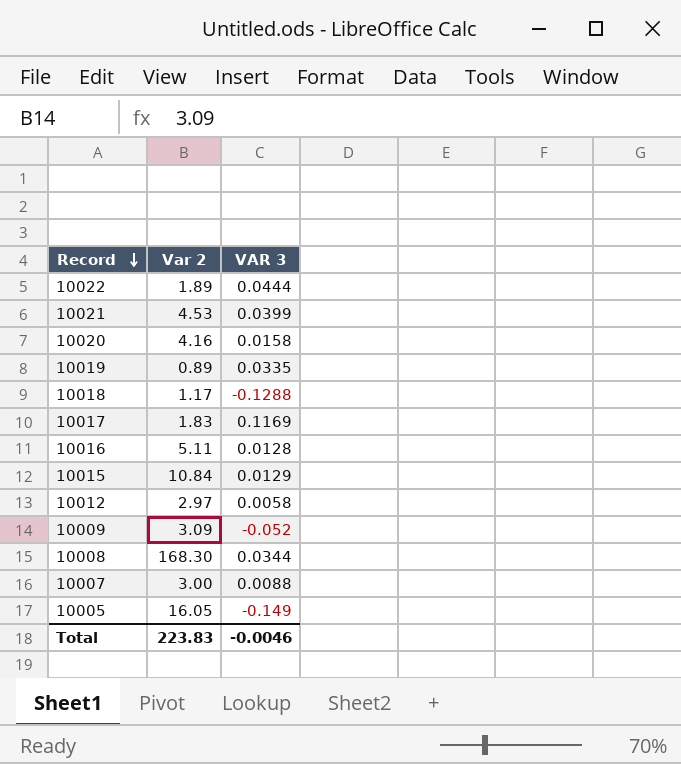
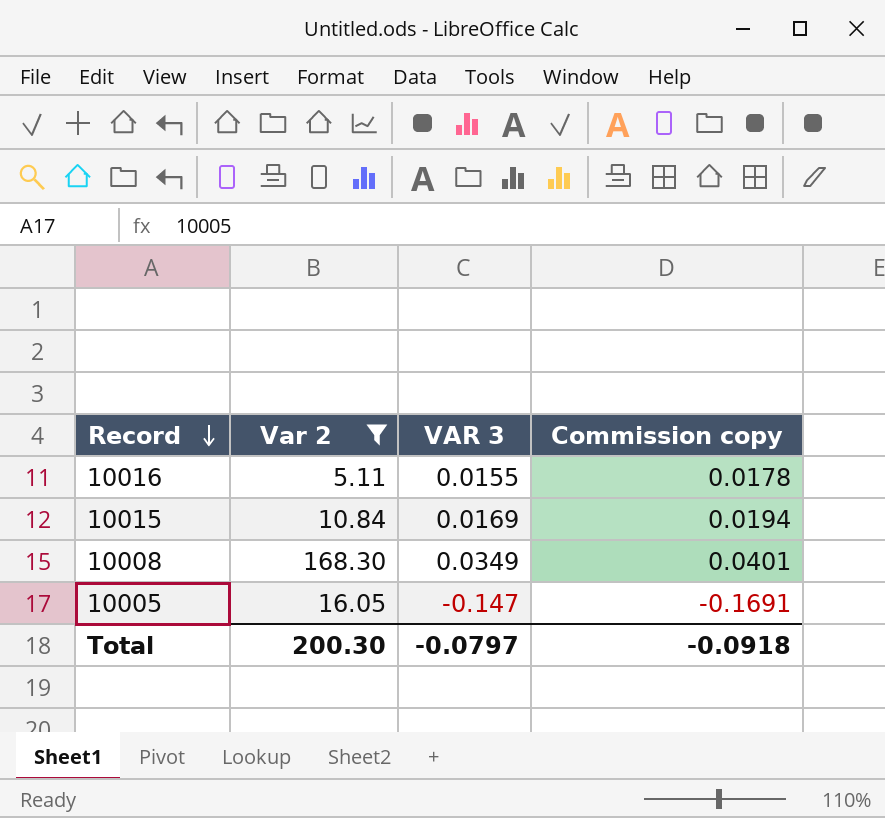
filter: none -> Var 2 >= 5.11
column Commission copy | formula: none -> [VAR 3] * 1.15
10016 | VAR 3: 0.0128 -> 0.0155
10015 | VAR 3: 0.0129 -> 0.0169
10008 | VAR 3: 0.0344 -> 0.0349
10005 | VAR 3: -0.149 -> -0.147
Total | Var 2: 223.83 -> 200.30
Total | VAR 3: -0.0046 -> -0.0797

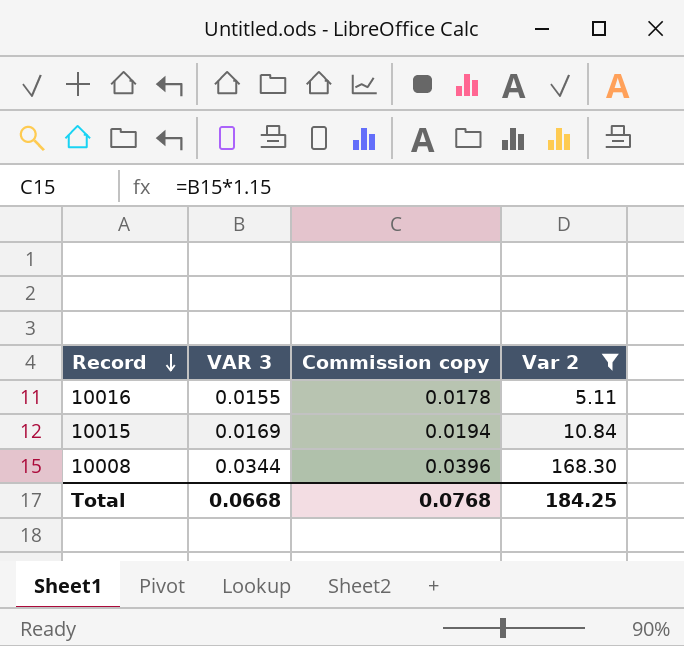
column Var 2 | position: 2 -> 4
row 10005: 16.05 | -0.147 | -0.1691 -> none
10008 | VAR 3: 0.0349 -> 0.0344
10008 | Commission copy: 0.0401 -> 0.0396
Total | VAR 3: -0.0797 -> 0.0668
Total | Commission copy: -0.0918 -> 0.0768
Total | Var 2: 200.30 -> 184.25

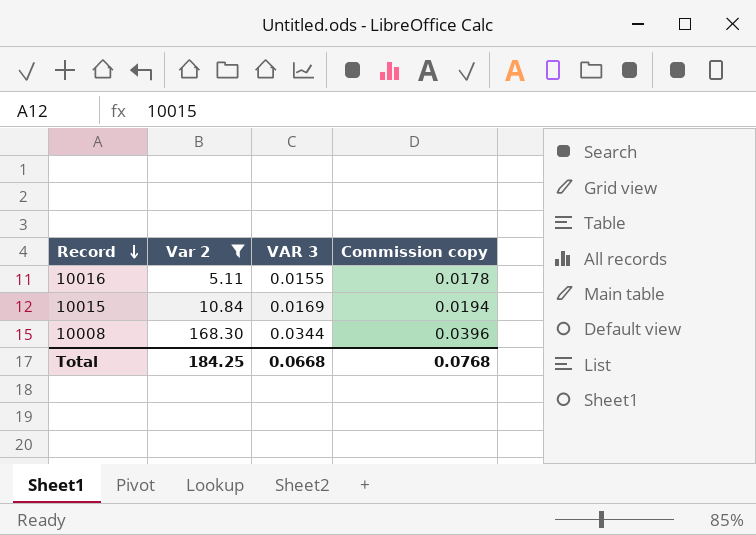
column Var 2 | position: 4 -> 2

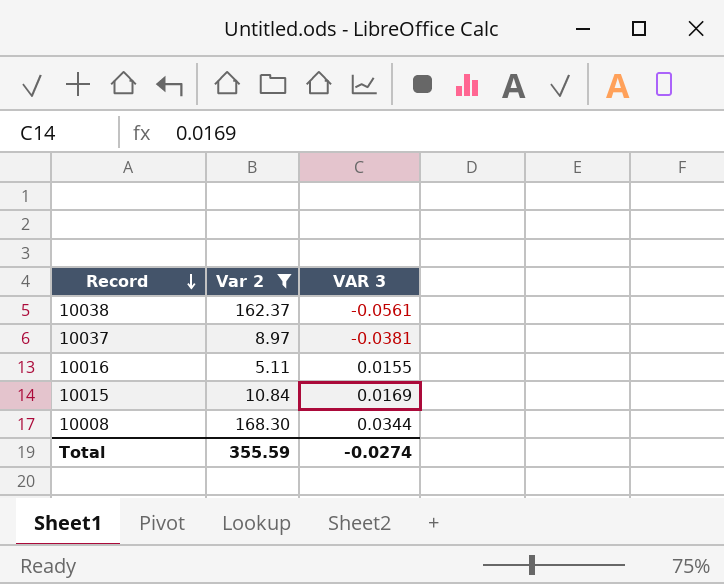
column Commission copy | formula: [VAR 3] * 1.15 -> none
row 10038: none -> 162.37 | -0.0561
row 10037: none -> 8.97 | -0.0381
Total | Var 2: 184.25 -> 355.59
Total | VAR 3: 0.0668 -> -0.0274

